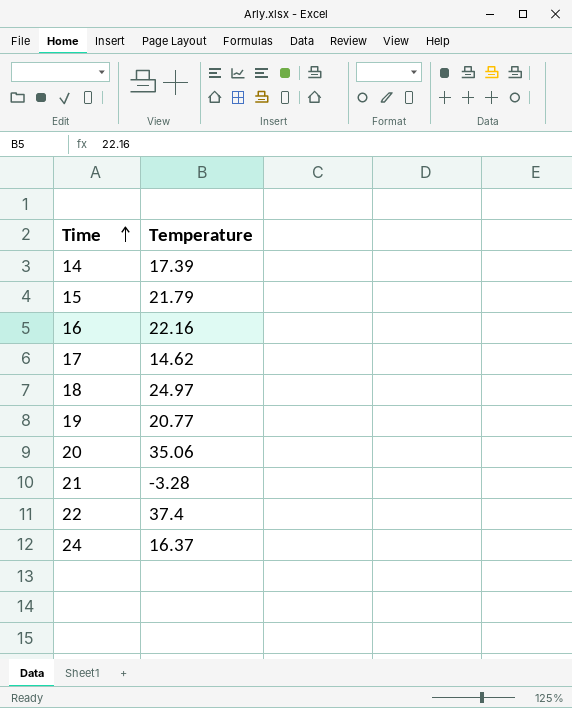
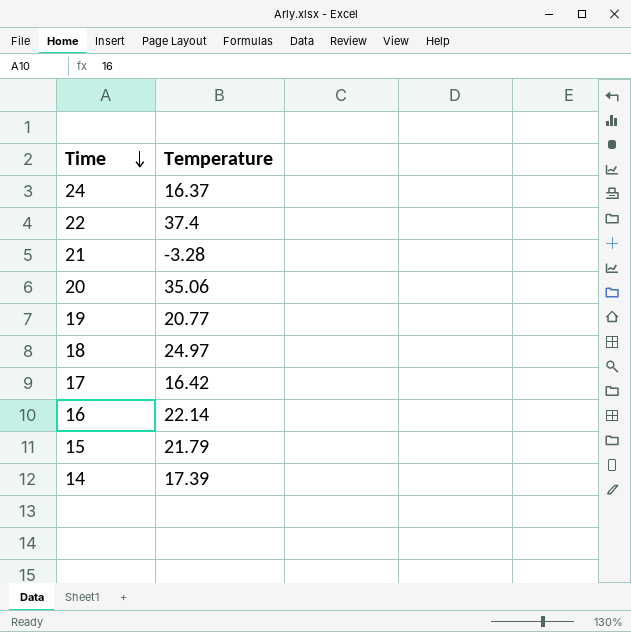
row order: Time ascending -> Time descending
17 | Temperature: 14.62 -> 16.42
16 | Temperature: 22.16 -> 22.14

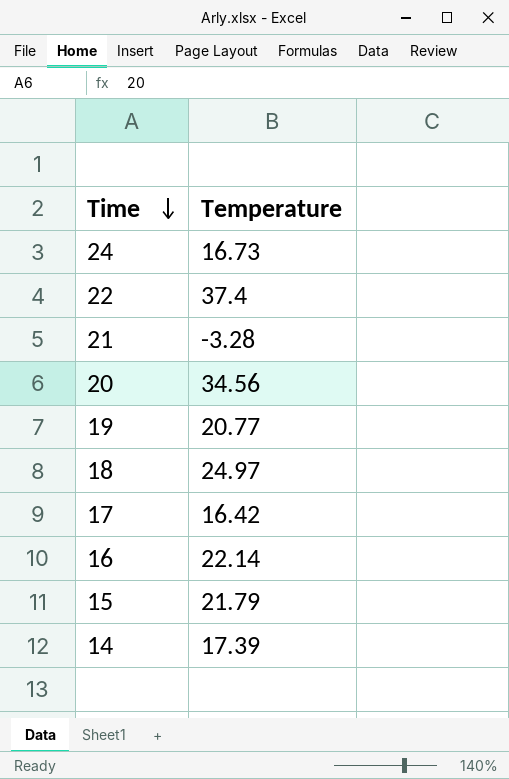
24 | Temperature: 16.37 -> 16.73
20 | Temperature: 35.06 -> 34.56

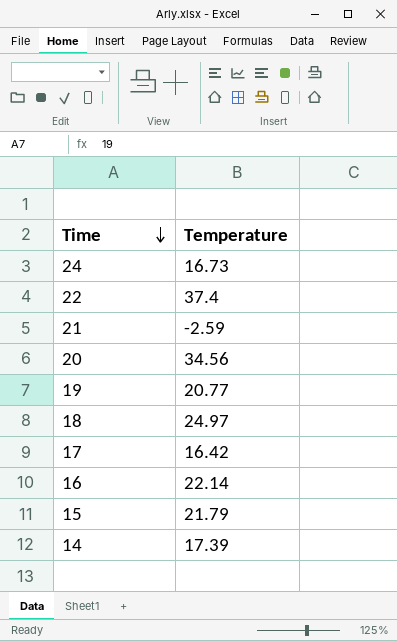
21 | Temperature: -3.28 -> -2.59

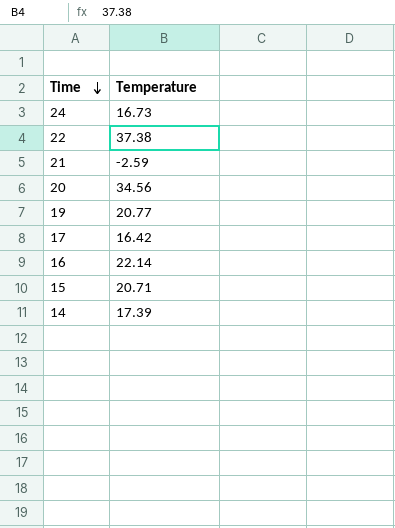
row 18: 24.97 -> none
22 | Temperature: 37.4 -> 37.38
15 | Temperature: 21.79 -> 20.71

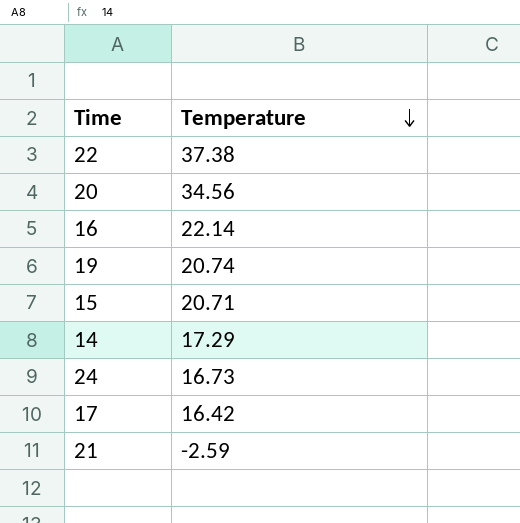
row order: Time descending -> Temperature descending
19 | Temperature: 20.77 -> 20.74
14 | Temperature: 17.39 -> 17.29

